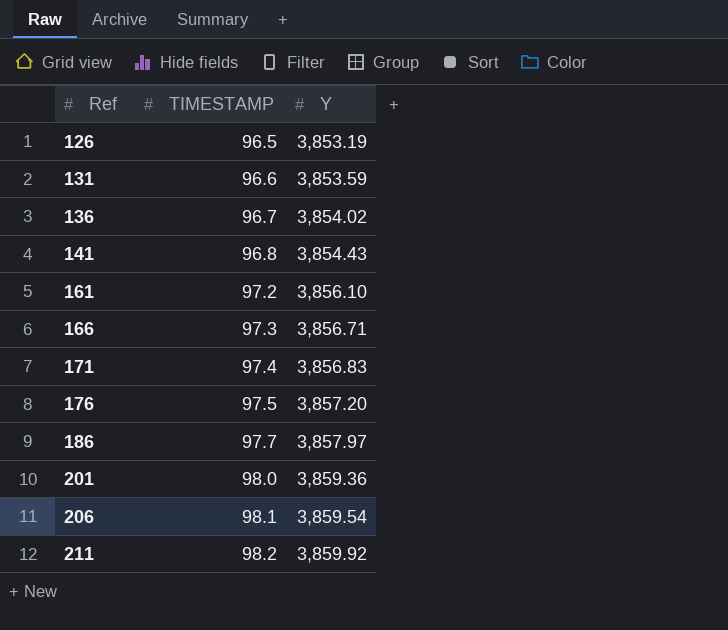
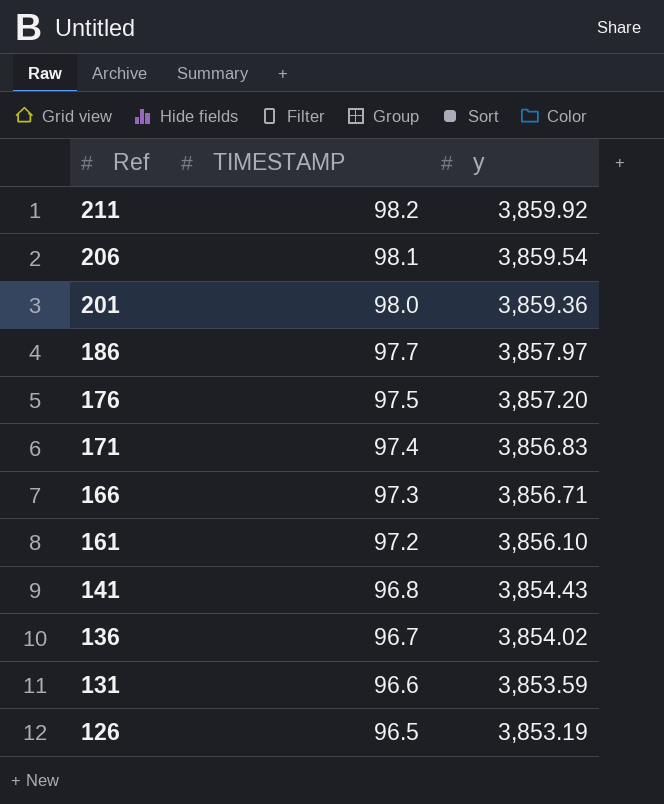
row order: Ref ascending -> Ref descending
column name: Y -> y

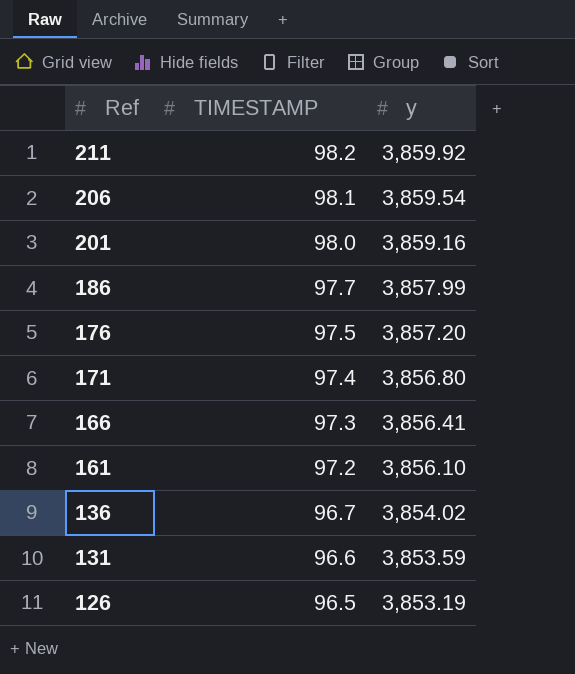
row 141: 96.8 | 3,854.43 -> none
201 | y: 3,859.36 -> 3,859.16
186 | y: 3,857.97 -> 3,857.99
171 | y: 3,856.83 -> 3,856.80
166 | y: 3,856.71 -> 3,856.41

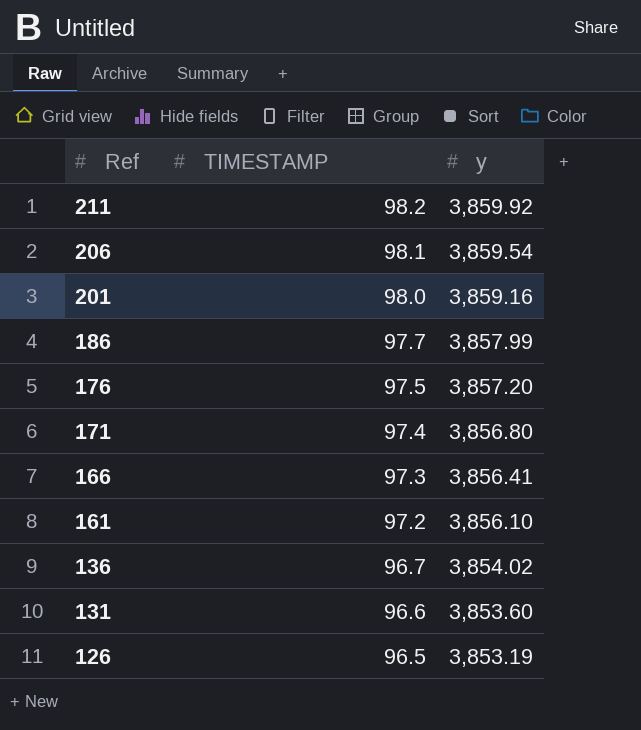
131 | y: 3,853.59 -> 3,853.60

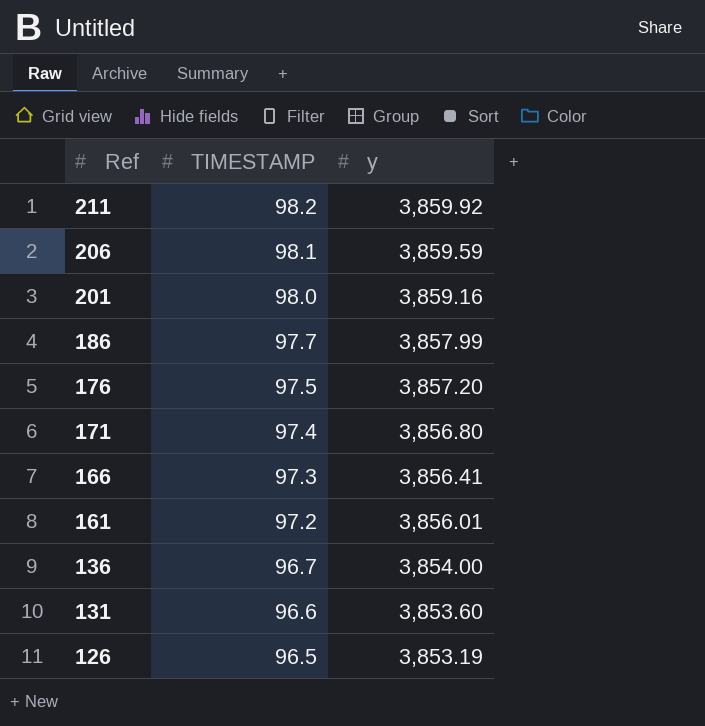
206 | y: 3,859.54 -> 3,859.59
161 | y: 3,856.10 -> 3,856.01
136 | y: 3,854.02 -> 3,854.00

